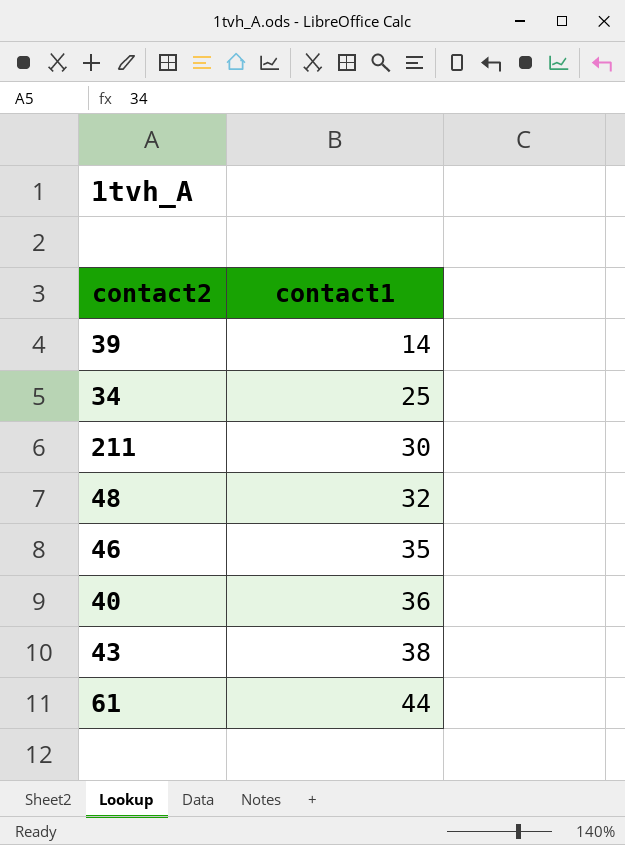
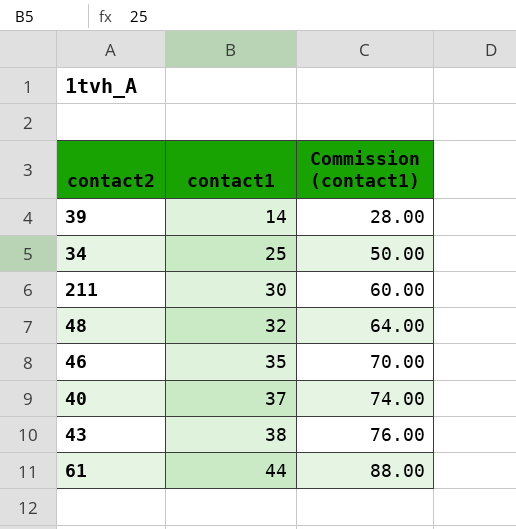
column Commission (contact1) | formula: none -> [contact1] * 2
40 | contact1: 36 -> 37

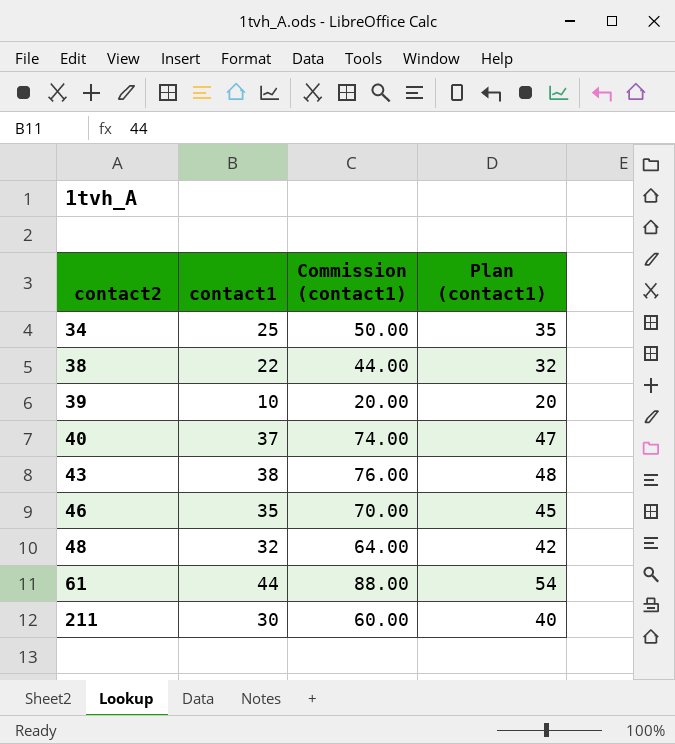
row order: contact1 ascending -> contact2 ascending
column Plan (contact1) | formula: none -> [contact1] + 10
row 38: none -> 22 | 44.00 | 32
39 | contact1: 14 -> 10
39 | Commission (contact1): 28.00 -> 20.00

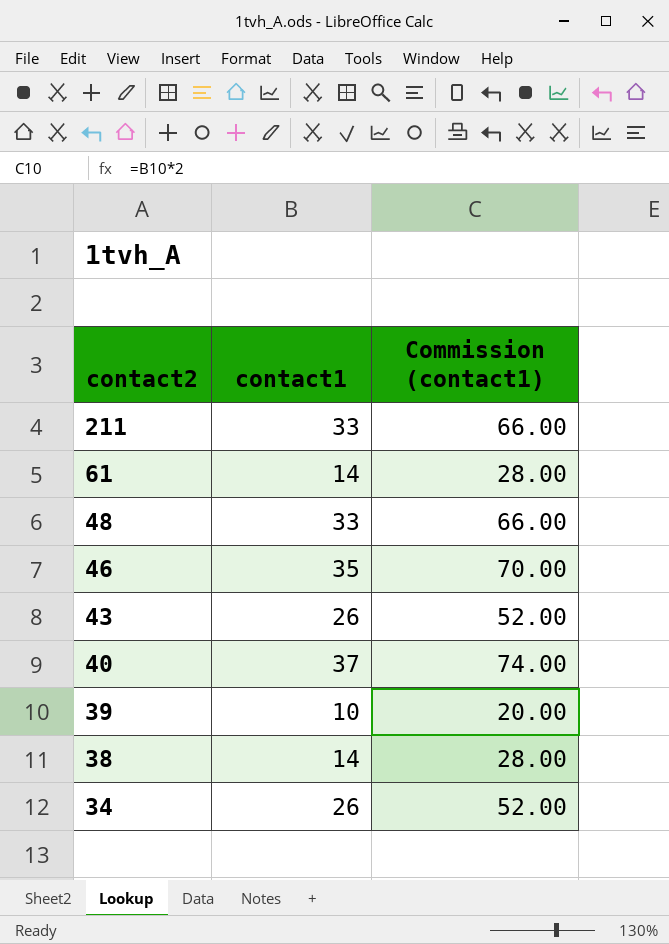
row order: contact2 ascending -> contact2 descending
column Plan (contact1) | formula: [contact1] + 10 -> none
211 | contact1: 30 -> 33
211 | Commission (contact1): 60.00 -> 66.00
61 | contact1: 44 -> 14
61 | Commission (contact1): 88.00 -> 28.00
48 | contact1: 32 -> 33
48 | Commission (contact1): 64.00 -> 66.00
43 | contact1: 38 -> 26
43 | Commission (contact1): 76.00 -> 52.00
38 | contact1: 22 -> 14
38 | Commission (contact1): 44.00 -> 28.00
34 | contact1: 25 -> 26
34 | Commission (contact1): 50.00 -> 52.00

